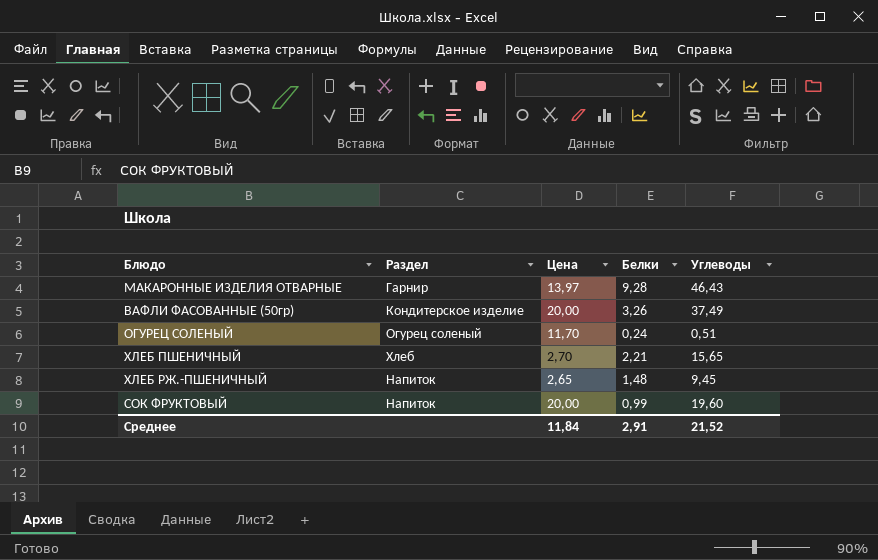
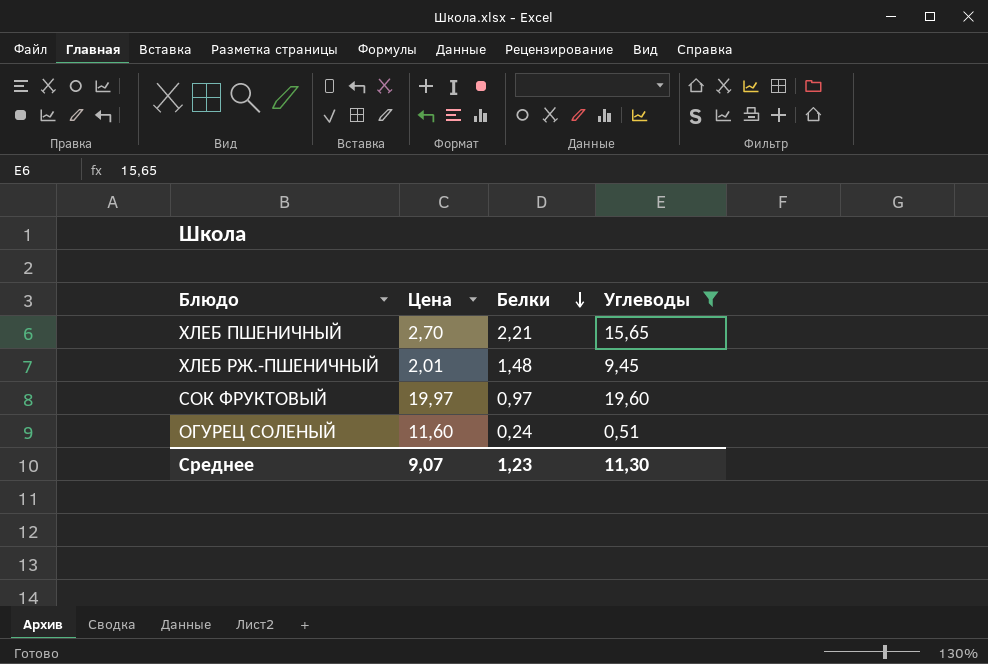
filter: none -> Углеводы <= 19,60
row order: none -> Белки descending
column Раздел | position: 2 -> none
ХЛЕБ РЖ.-ПШЕНИЧНЫЙ | Цена: 2,65 -> 2,01
СОК ФРУКТОВЫЙ | Цена: 20,00 -> 19,97
СОК ФРУКТОВЫЙ | Белки: 0,99 -> 0,97
ОГУРЕЦ СОЛЕНЫЙ | Цена: 11,70 -> 11,60
Среднее | Цена: 11,84 -> 9,07
Среднее | Белки: 2,91 -> 1,23
Среднее | Углеводы: 21,52 -> 11,30

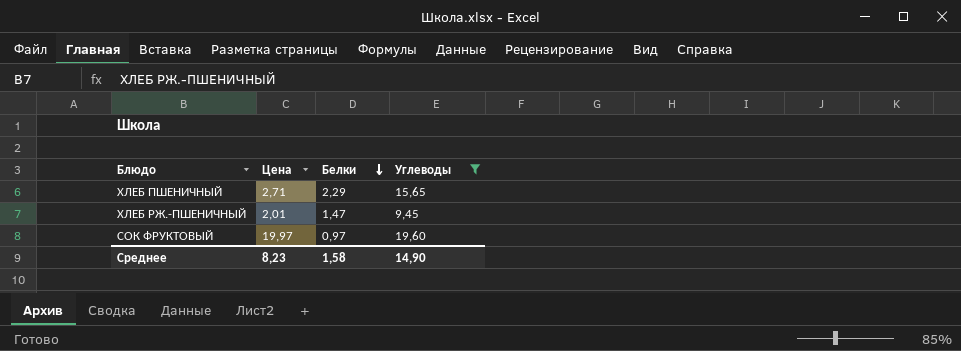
row ОГУРЕЦ СОЛЕНЫЙ: 11,60 | 0,24 | 0,51 -> none
ХЛЕБ ПШЕНИЧНЫЙ | Цена: 2,70 -> 2,71
ХЛЕБ ПШЕНИЧНЫЙ | Белки: 2,21 -> 2,29
ХЛЕБ РЖ.-ПШЕНИЧНЫЙ | Белки: 1,48 -> 1,47
Среднее | Цена: 9,07 -> 8,23
Среднее | Белки: 1,23 -> 1,58
Среднее | Углеводы: 11,30 -> 14,90

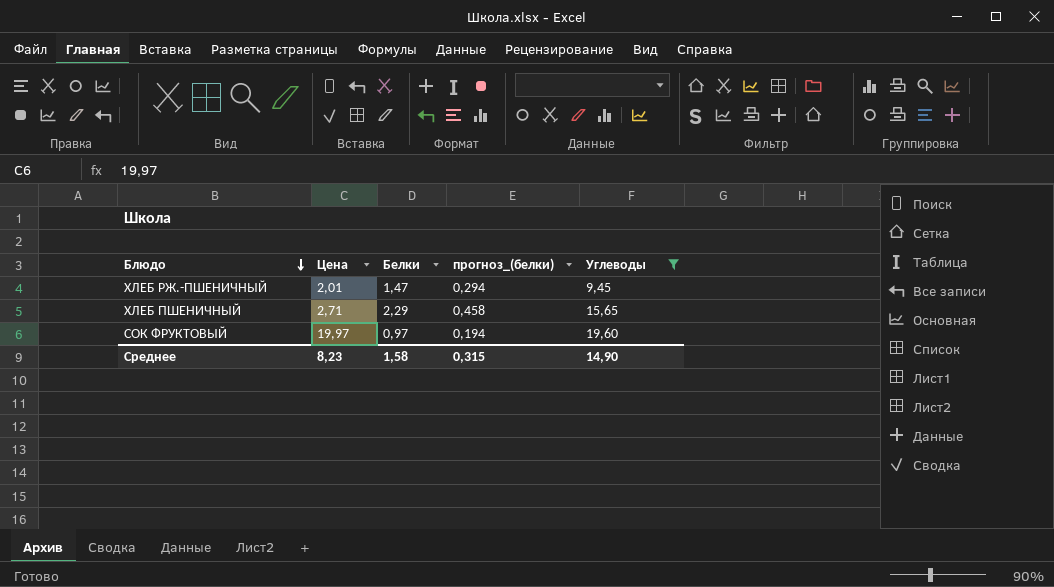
row order: Белки descending -> Блюдо descending
column прогноз_(белки) | formula: none -> [Белки] * 0,2

